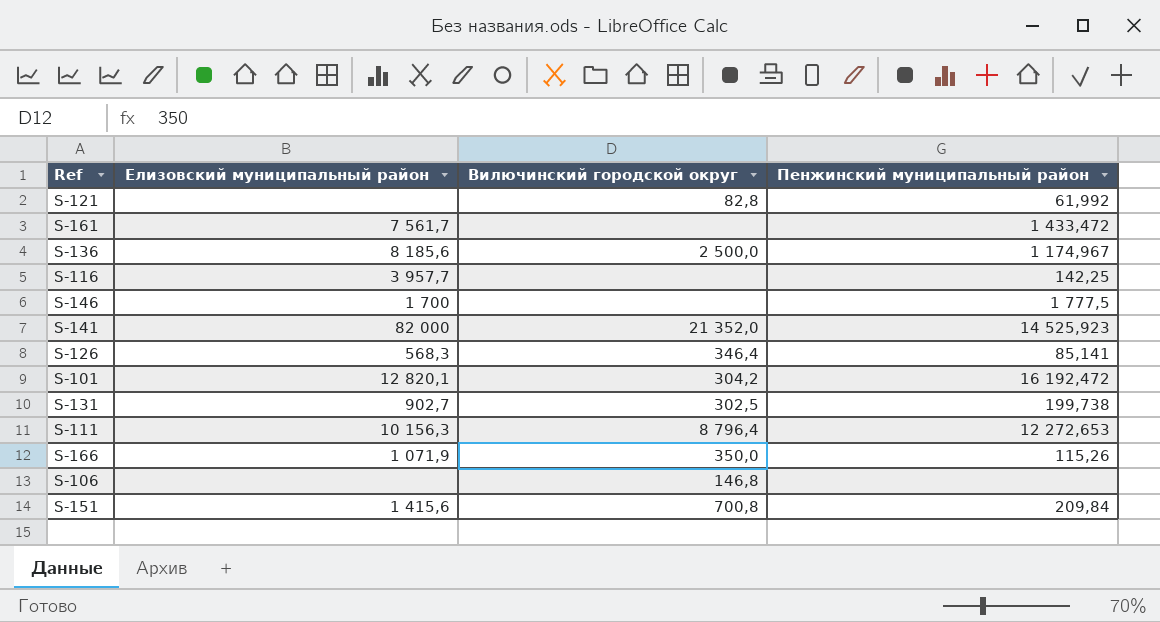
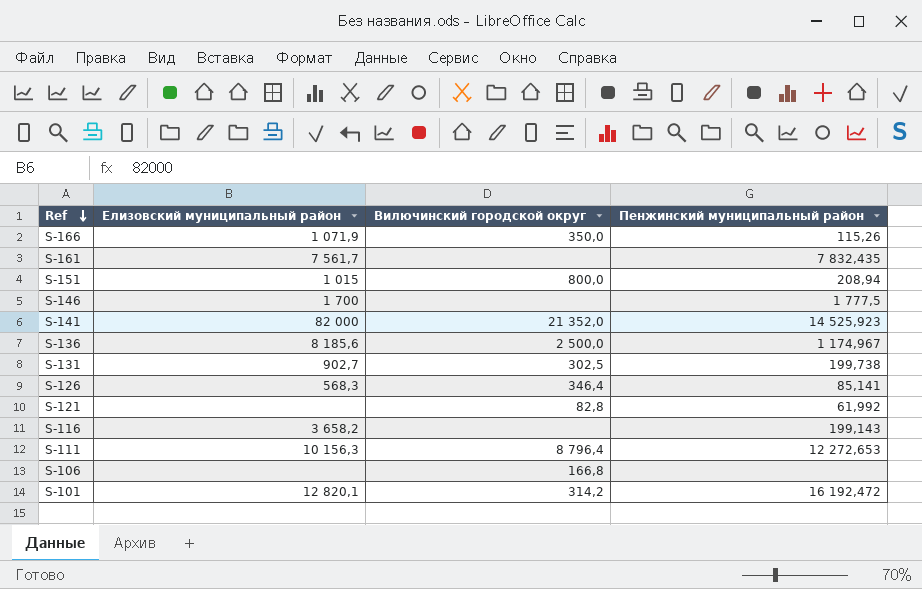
row order: none -> Ref descending
S-161 | Пенжинский муниципальный район: 1 433,472 -> 7 832,435
S-151 | Елизовский муниципальный район: 1 415,6 -> 1 015
S-151 | Вилючинский городской округ: 700,8 -> 800,0
S-151 | Пенжинский муниципальный район: 209,84 -> 208,94
S-116 | Елизовский муниципальный район: 3 957,7 -> 3 658,2
S-116 | Пенжинский муниципальный район: 142,25 -> 199,143
S-106 | Вилючинский городской округ: 146,8 -> 166,8
S-101 | Вилючинский городской округ: 304,2 -> 314,2

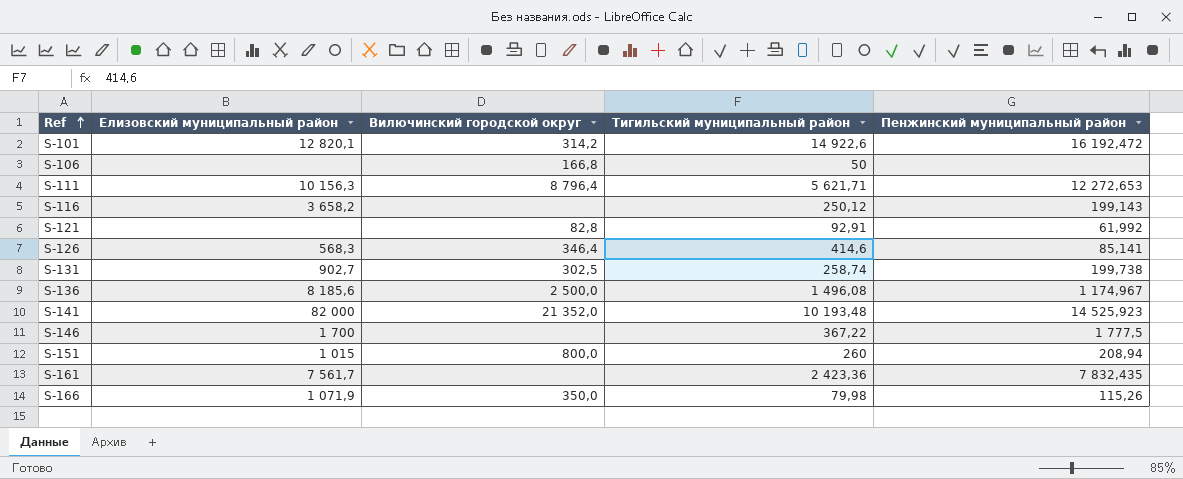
row order: Ref descending -> Ref ascending
column Тигильский муниципальный район | position: none -> 4

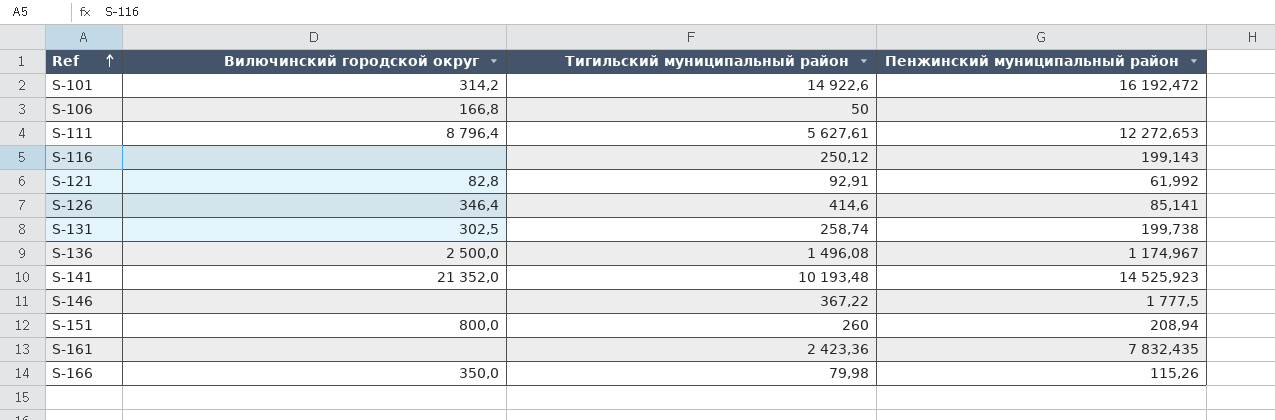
column Елизовский муниципальный район | position: 2 -> none
S-111 | Тигильский муниципальный район: 5 621,71 -> 5 627,61

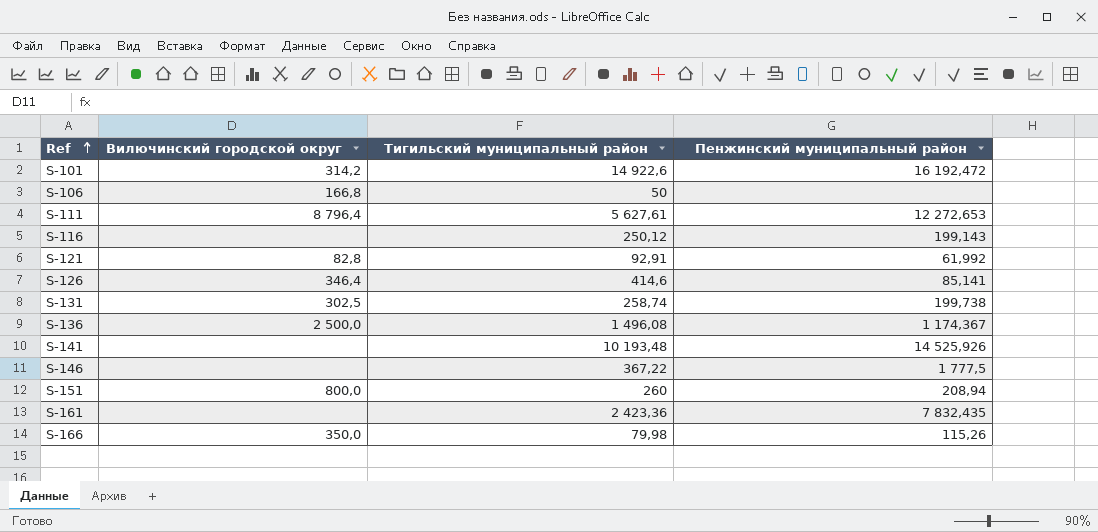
S-136 | Пенжинский муниципальный район: 1 174,967 -> 1 174,367
S-141 | Вилючинский городской округ: 21 352,0 -> none
S-141 | Пенжинский муниципальный район: 14 525,923 -> 14 525,926

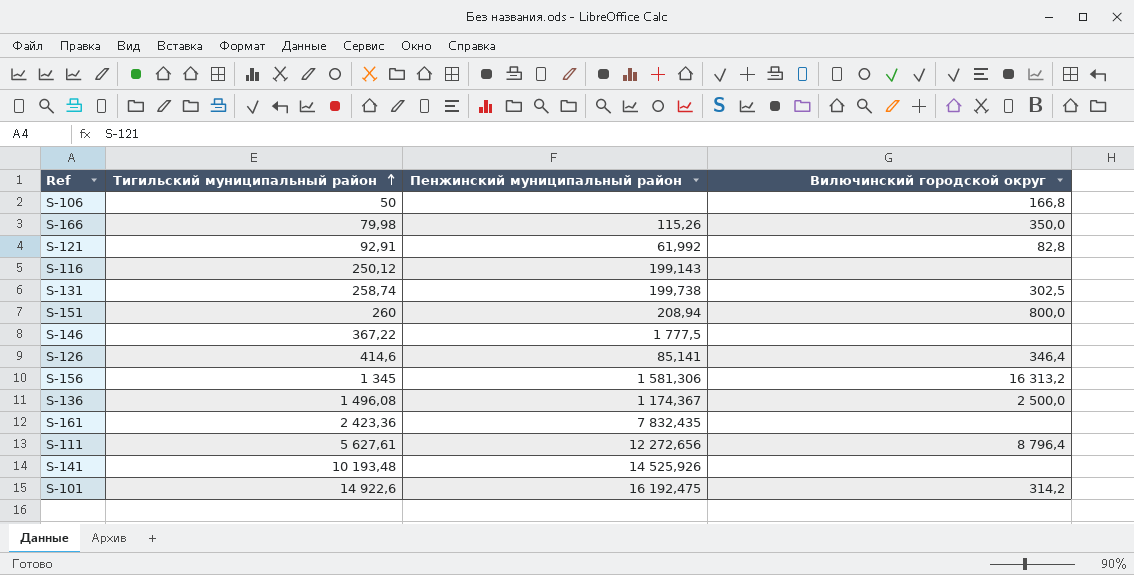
row order: Ref ascending -> Тигильский муниципальный район ascending
column Вилючинский городской округ | position: 2 -> 4
row S-156: none -> 1 345 | 1 581,306 | 16 313,2
S-111 | Пенжинский муниципальный район: 12 272,653 -> 12 272,656
S-101 | Пенжинский муниципальный район: 16 192,472 -> 16 192,475

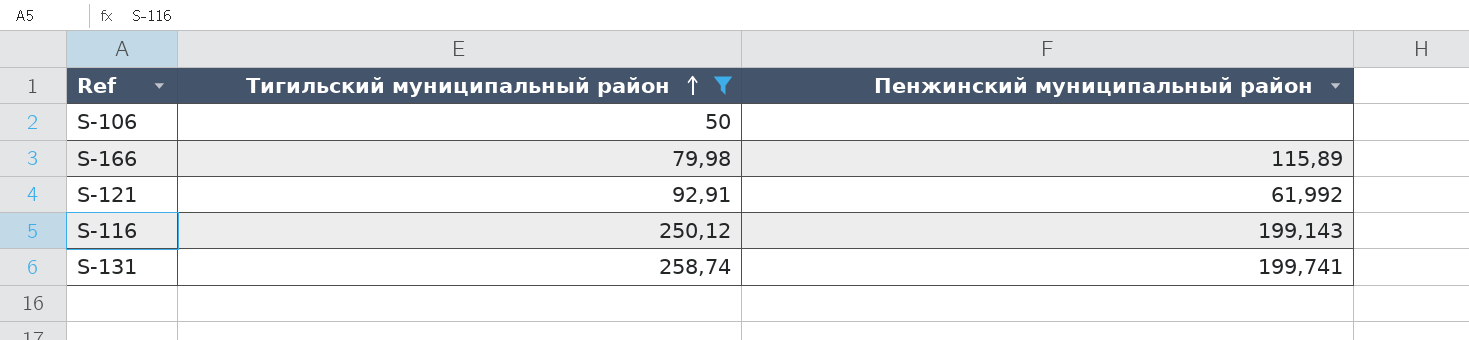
filter: none -> Тигильский муниципальный район <= 258,74
column Вилючинский городской округ | position: 4 -> none
S-166 | Пенжинский муниципальный район: 115,26 -> 115,89
S-131 | Пенжинский муниципальный район: 199,738 -> 199,741

